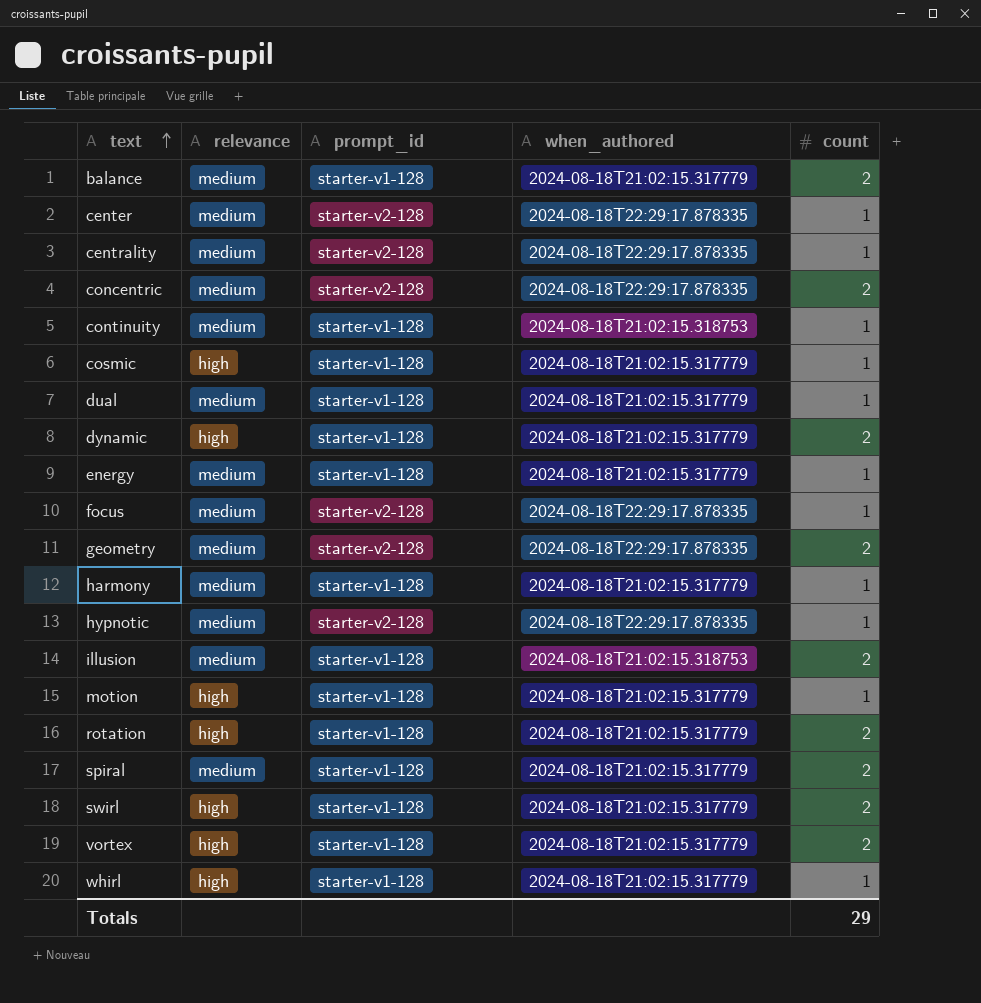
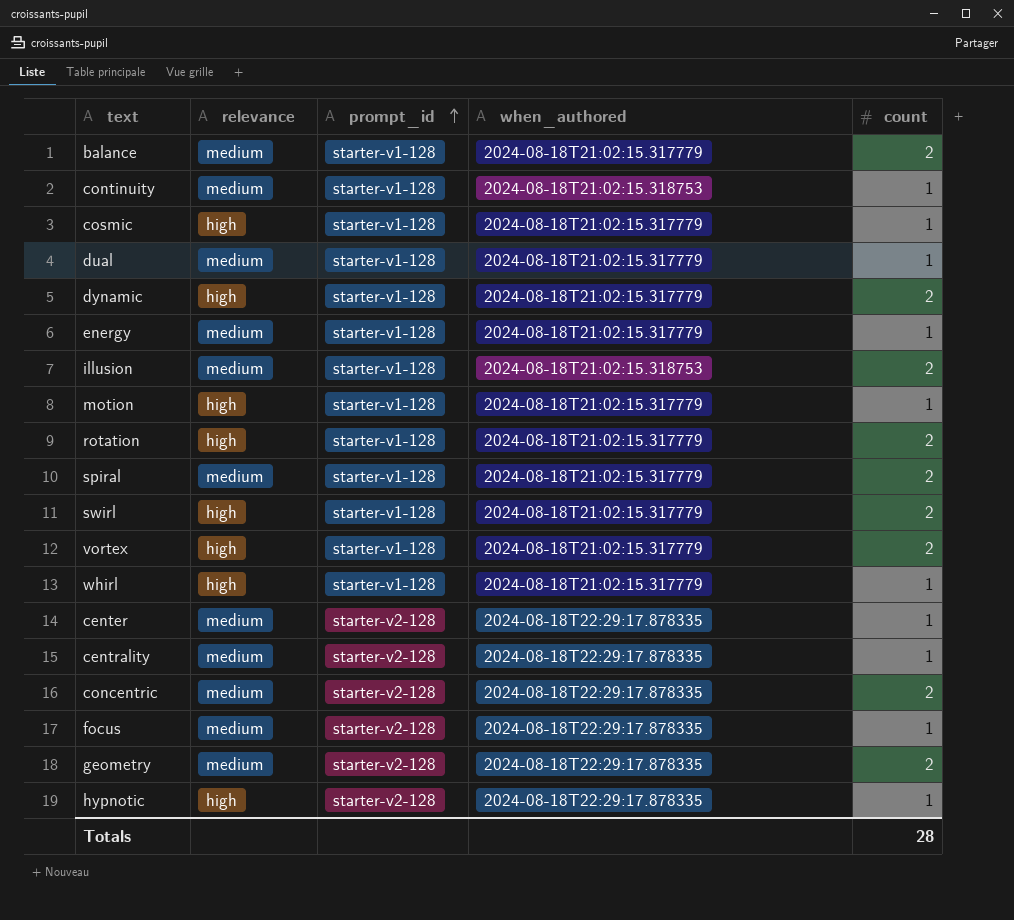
row order: text ascending -> prompt_id ascending
row harmony: medium | starter-v1-128 | 2024-08-18T21:02:15.317779 | 1 -> none
hypnotic | relevance: medium -> high
Totals | count: 29 -> 28

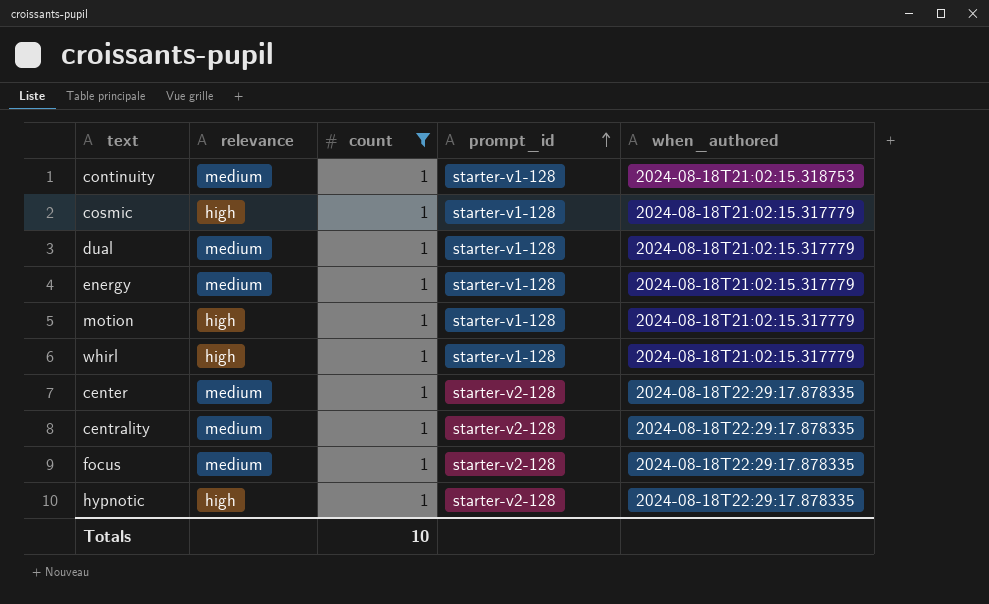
filter: none -> count = 1
column count | position: 5 -> 3
Totals | count: 28 -> 10

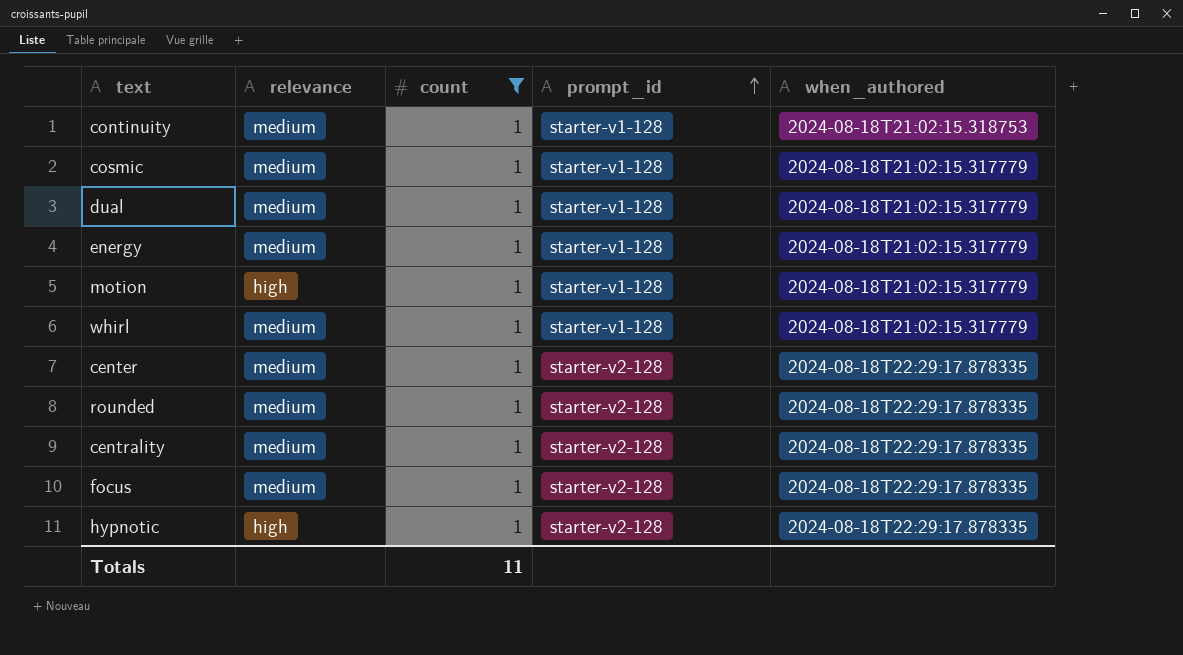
cosmic | relevance: high -> medium
whirl | relevance: high -> medium
row rounded: none -> medium | 1 | starter-v2-128 | 2024-08-18T22:29:17.878335
Totals | count: 10 -> 11

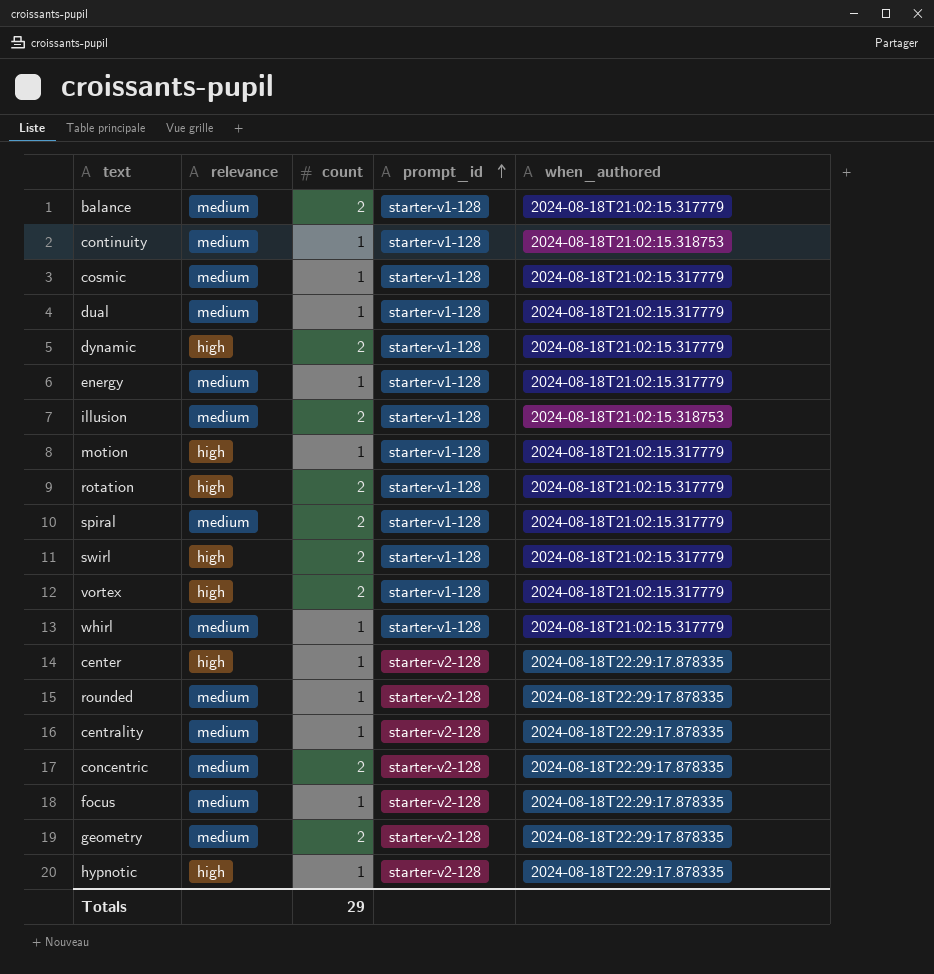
filter: count = 1 -> none
center | relevance: medium -> high
Totals | count: 11 -> 29

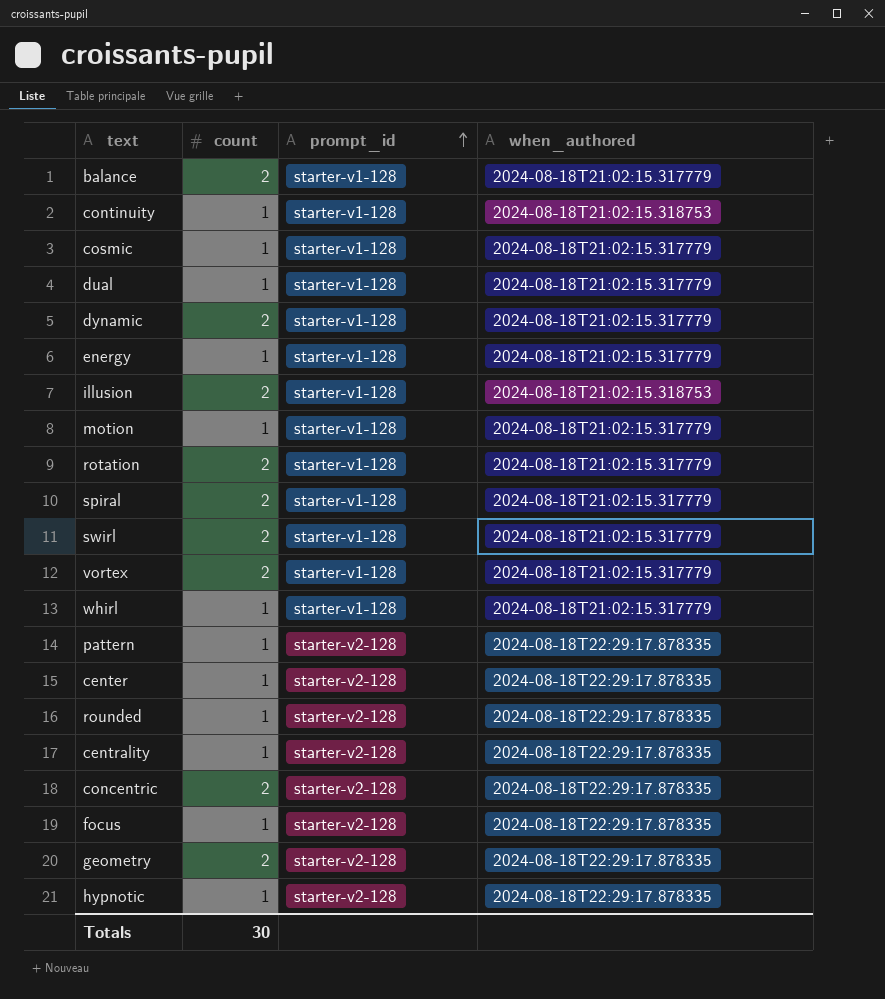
column relevance | position: 2 -> none
row pattern: none -> 1 | starter-v2-128 | 2024-08-18T22:29:17.878335
Totals | count: 29 -> 30

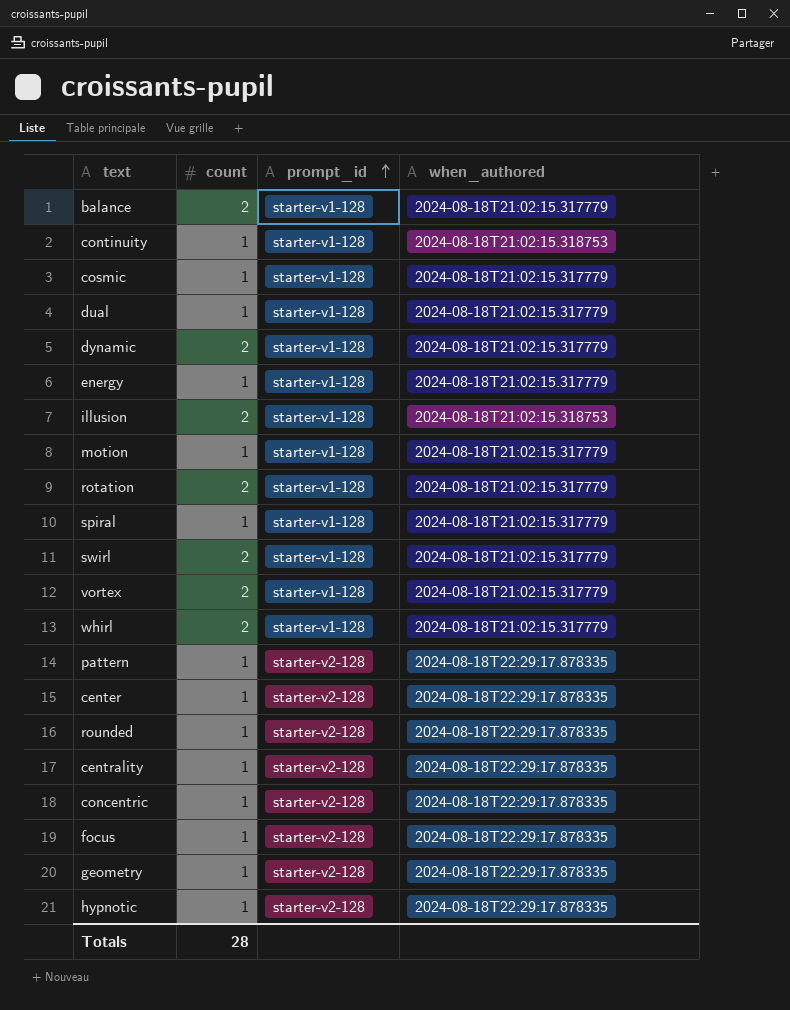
spiral | count: 2 -> 1
whirl | count: 1 -> 2
concentric | count: 2 -> 1
geometry | count: 2 -> 1
Totals | count: 30 -> 28

